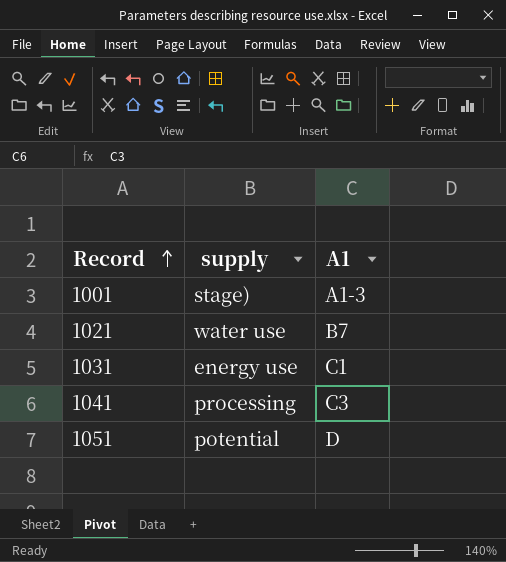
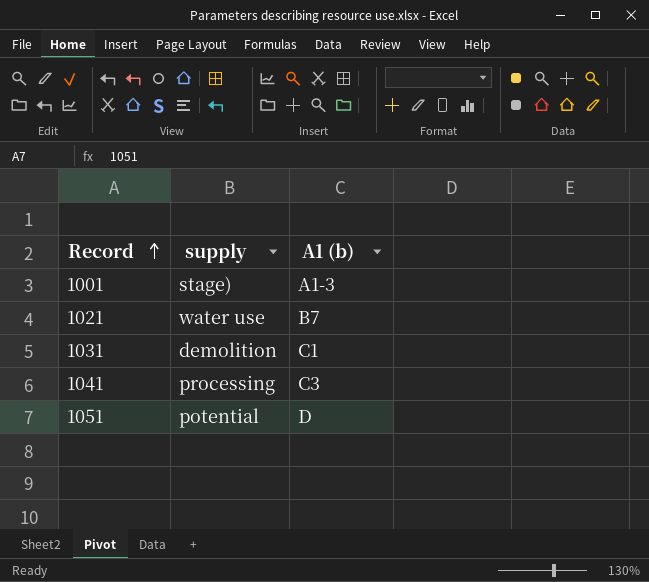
column name: A1 -> A1 (b)
1031 | supply: energy use -> demolition

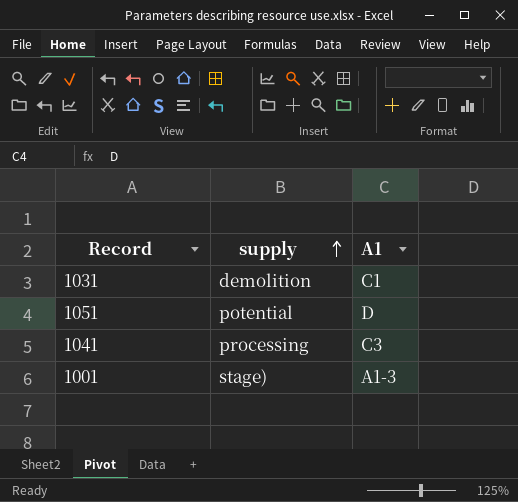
row order: Record ascending -> supply ascending
column name: A1 (b) -> A1
row 1021: water use | B7 -> none

